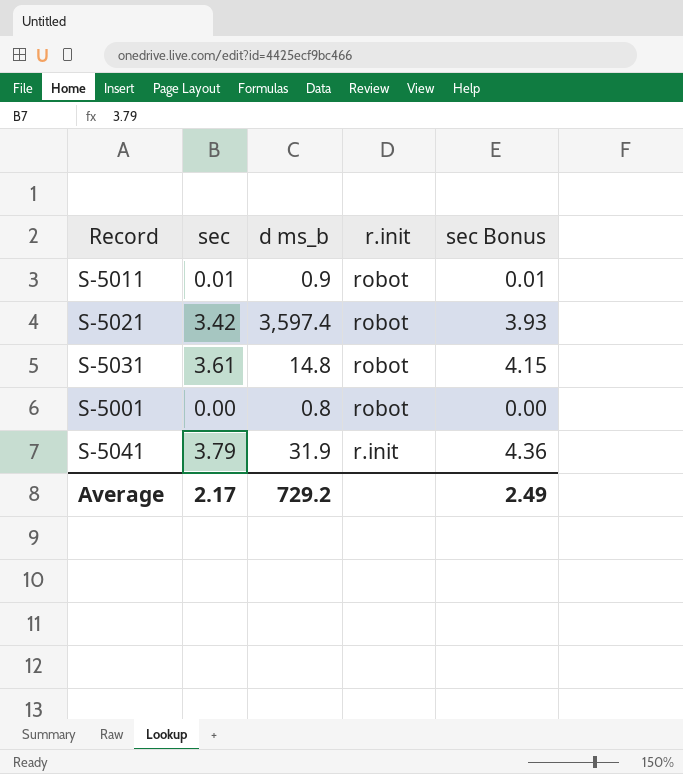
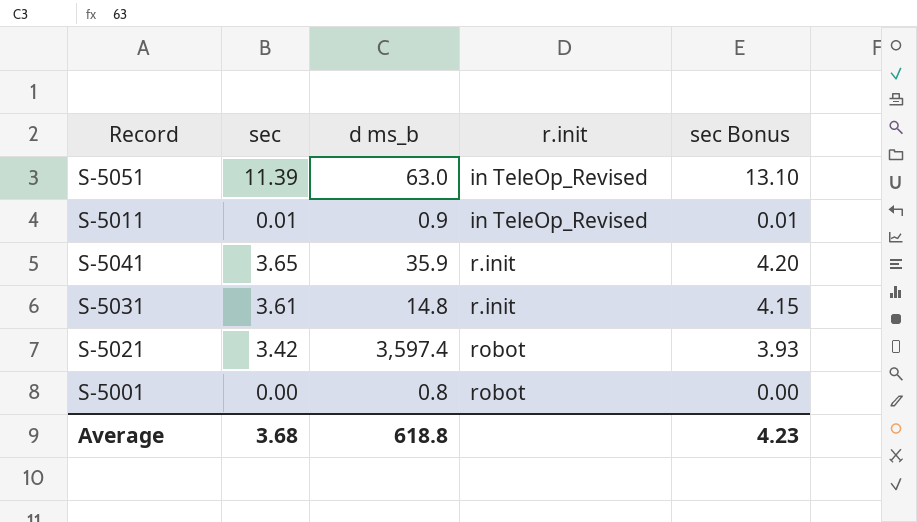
row order: r.init descending -> r.init ascending
row S-5051: none -> 11.39 | 63.0 | in TeleOp_Revised | 13.10
S-5011 | r.init: robot -> in TeleOp_Revised
S-5041 | sec: 3.79 -> 3.65
S-5041 | d ms_b: 31.9 -> 35.9
S-5041 | sec Bonus: 4.36 -> 4.20
S-5031 | r.init: robot -> r.init
Average | sec: 2.17 -> 3.68
Average | d ms_b: 729.2 -> 618.8
Average | sec Bonus: 2.49 -> 4.23

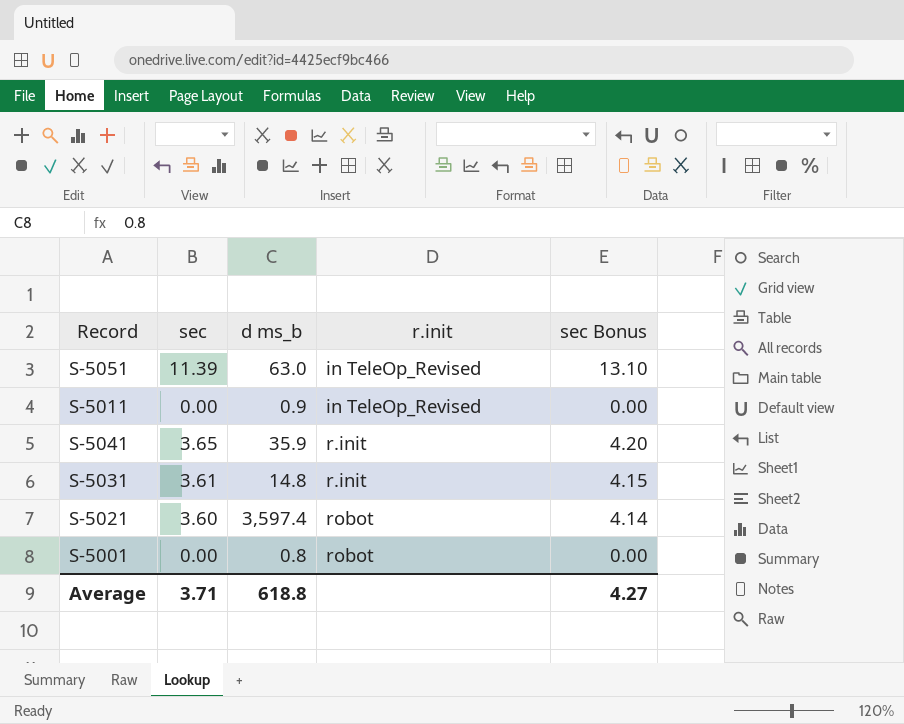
S-5011 | sec: 0.01 -> 0.00
S-5011 | sec Bonus: 0.01 -> 0.00
S-5021 | sec: 3.42 -> 3.60
S-5021 | sec Bonus: 3.93 -> 4.14
Average | sec: 3.68 -> 3.71
Average | sec Bonus: 4.23 -> 4.27

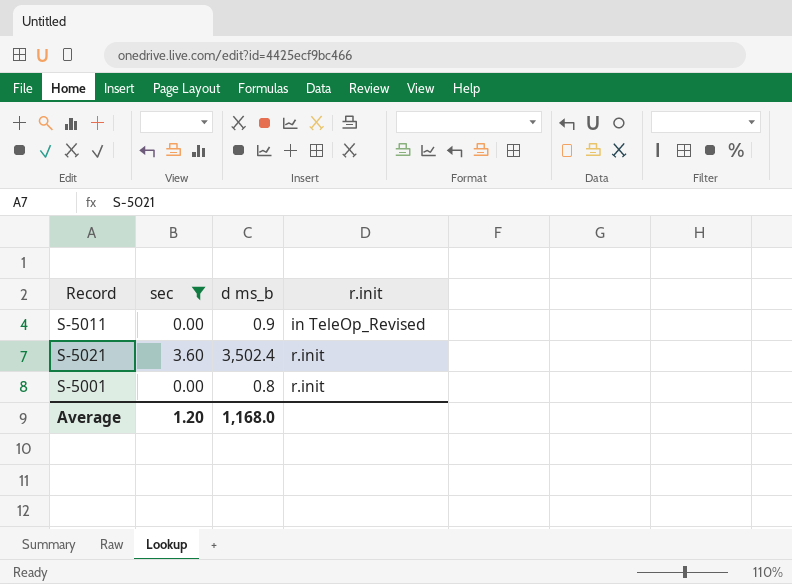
filter: none -> sec <= 3.60
column sec Bonus | formula: [sec] * 1.15 -> none
S-5021 | d ms_b: 3,597.4 -> 3,502.4
S-5021 | r.init: robot -> r.init
S-5001 | r.init: robot -> r.init
Average | sec: 3.71 -> 1.20
Average | d ms_b: 618.8 -> 1,168.0

